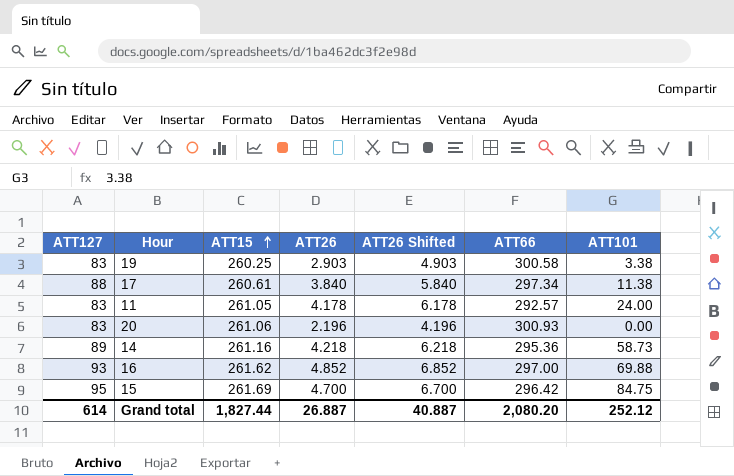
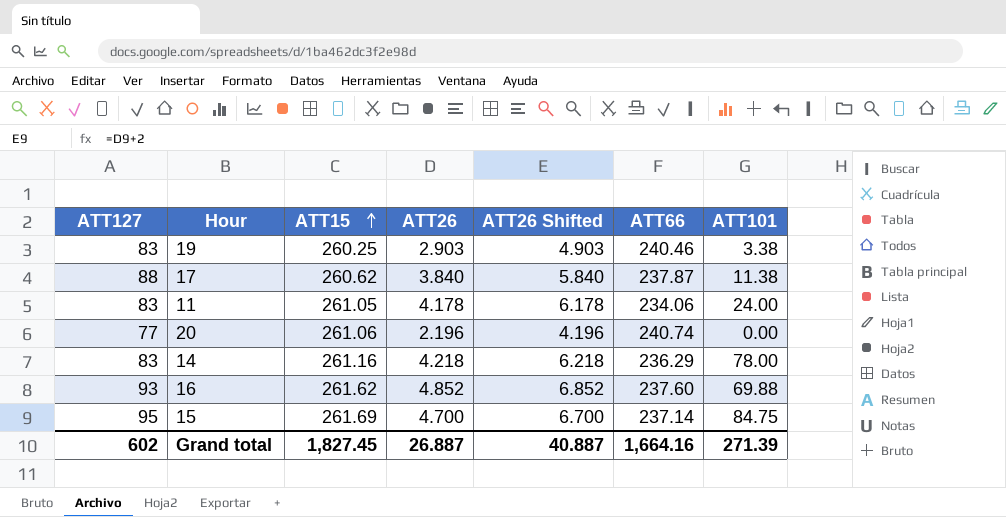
19 | ATT66: 300.58 -> 240.46
17 | ATT15: 260.61 -> 260.62
17 | ATT66: 297.34 -> 237.87
11 | ATT66: 292.57 -> 234.06
20 | ATT127: 83 -> 77
20 | ATT66: 300.93 -> 240.74
14 | ATT127: 89 -> 83
14 | ATT66: 295.36 -> 236.29
14 | ATT101: 58.73 -> 78.00
16 | ATT66: 297.00 -> 237.60
15 | ATT66: 296.42 -> 237.14
Grand total | ATT127: 614 -> 602
Grand total | ATT15: 1,827.44 -> 1,827.45
Grand total | ATT66: 2,080.20 -> 1,664.16
Grand total | ATT101: 252.12 -> 271.39

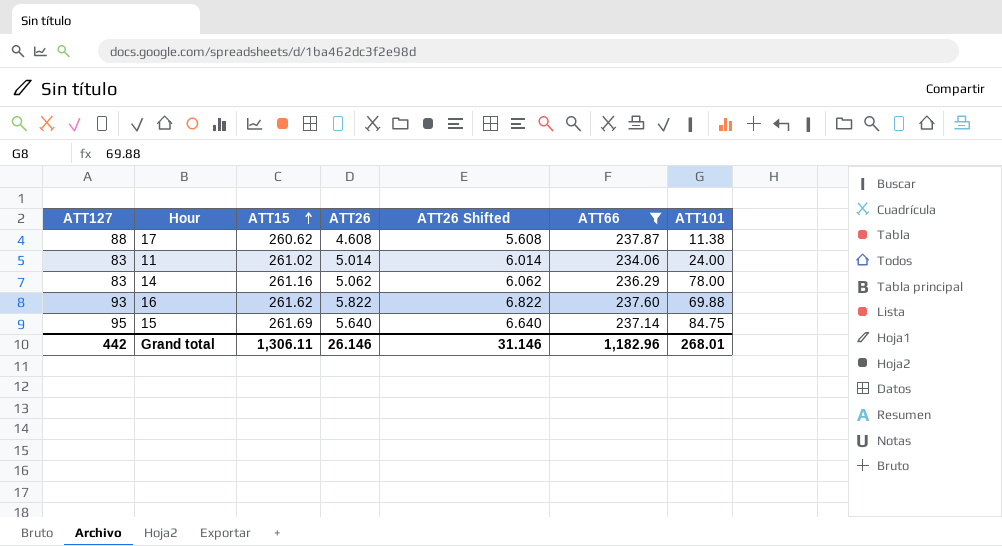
filter: none -> ATT66 <= 237.87
column ATT26 Shifted | formula: [ATT26] + 2 -> [ATT26] + 1
17 | ATT26: 3.840 -> 4.608
11 | ATT15: 261.05 -> 261.02
11 | ATT26: 4.178 -> 5.014
14 | ATT26: 4.218 -> 5.062
16 | ATT26: 4.852 -> 5.822
15 | ATT26: 4.700 -> 5.640
Grand total | ATT127: 602 -> 442
Grand total | ATT15: 1,827.45 -> 1,306.11
Grand total | ATT26: 26.887 -> 26.146
Grand total | ATT26 Shifted: 40.887 -> 31.146
Grand total | ATT66: 1,664.16 -> 1,182.96
Grand total | ATT101: 271.39 -> 268.01

